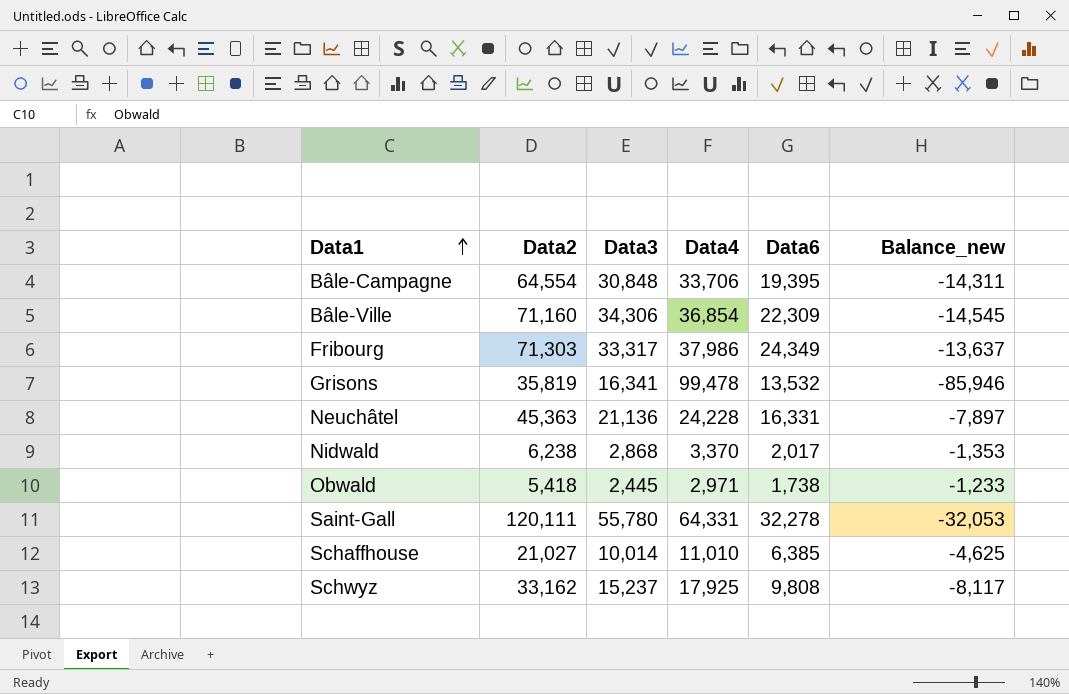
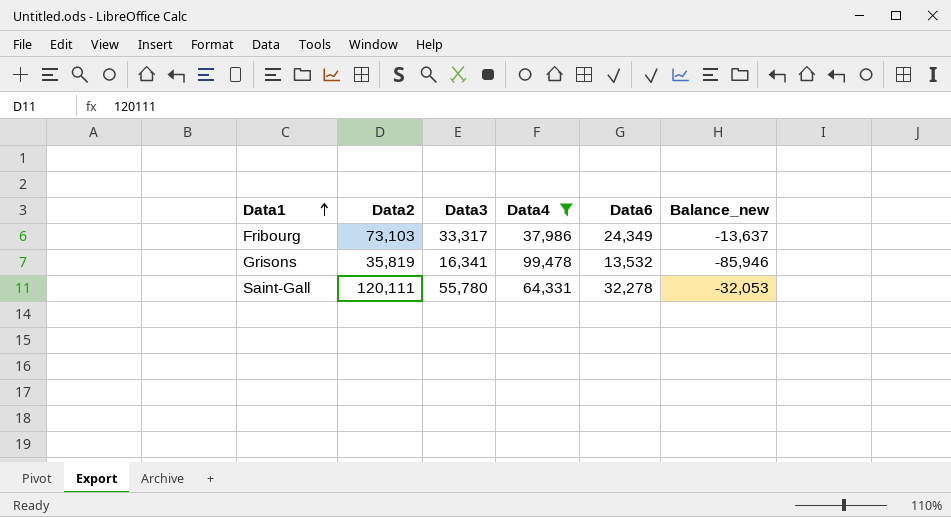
filter: none -> Data4 >= 37,986
Fribourg | Data2: 71,303 -> 73,103

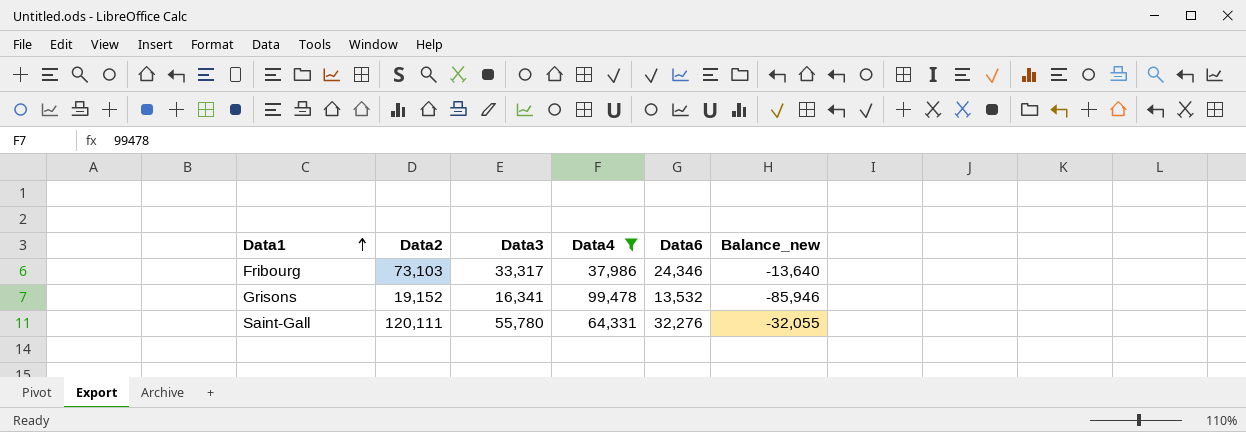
Fribourg | Data6: 24,349 -> 24,346
Fribourg | Balance_new: -13,637 -> -13,640
Grisons | Data2: 35,819 -> 19,152
Saint-Gall | Data6: 32,278 -> 32,276
Saint-Gall | Balance_new: -32,053 -> -32,055

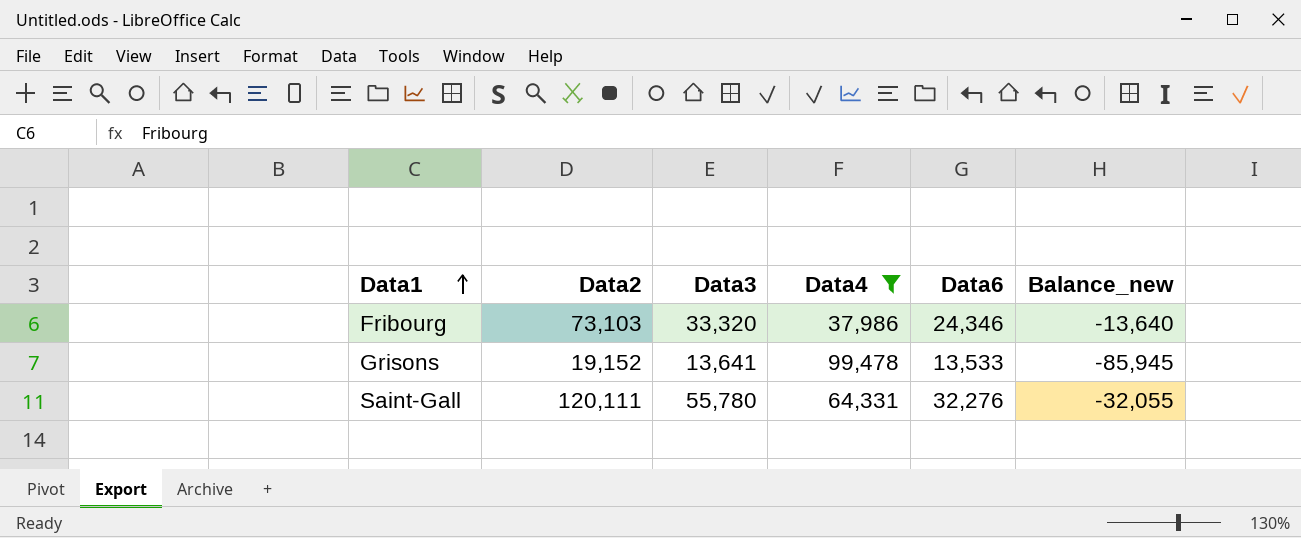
Fribourg | Data3: 33,317 -> 33,320
Grisons | Data3: 16,341 -> 13,641
Grisons | Data6: 13,532 -> 13,533
Grisons | Balance_new: -85,946 -> -85,945

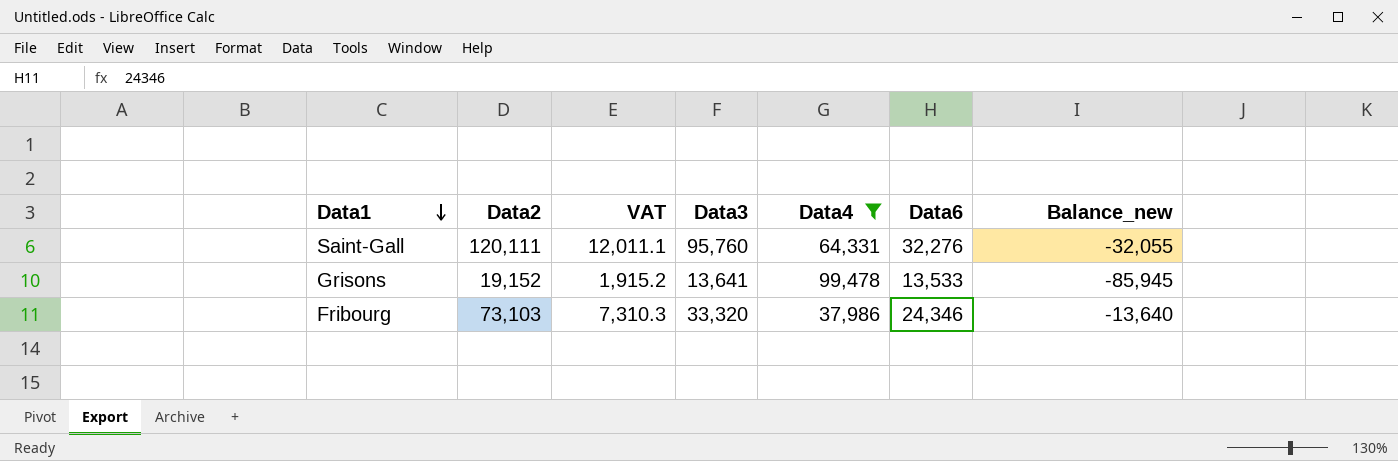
row order: Data1 ascending -> Data1 descending
column VAT | formula: none -> [Data2] * 0.1
Saint-Gall | Data3: 55,780 -> 95,760

